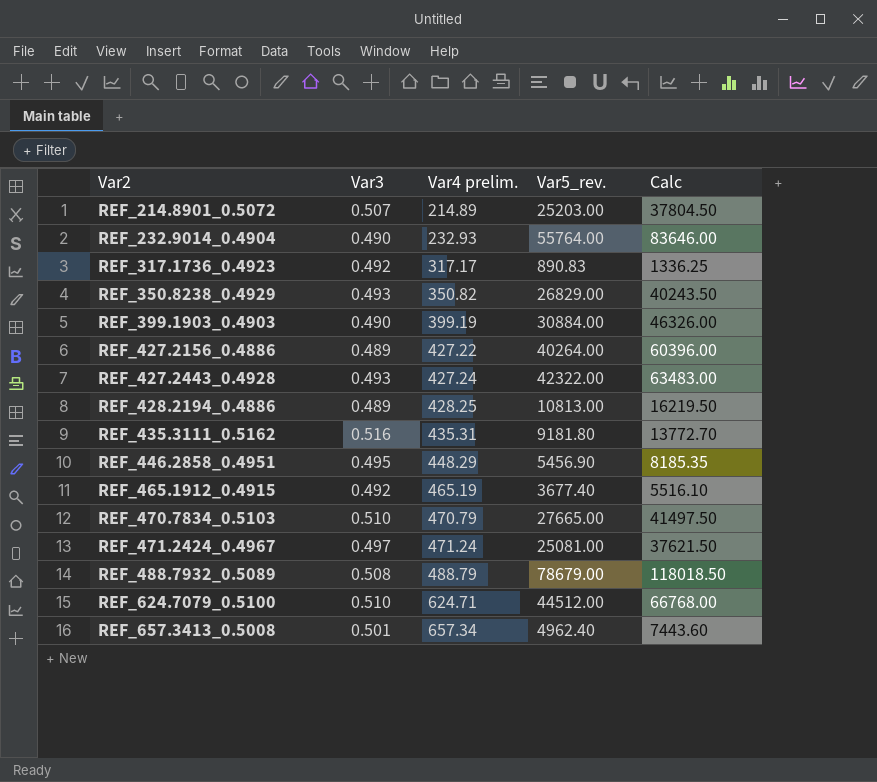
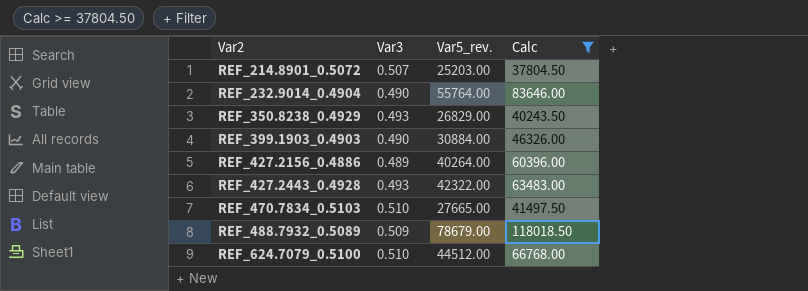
filter: none -> Calc >= 37804.50
column Var4 prelim. | position: 3 -> none
REF_488.7932_0.5089 | Var3: 0.508 -> 0.509

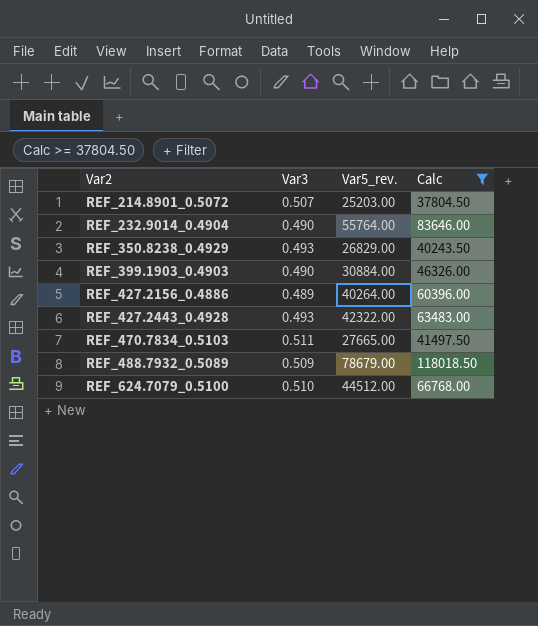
REF_470.7834_0.5103 | Var3: 0.510 -> 0.511

